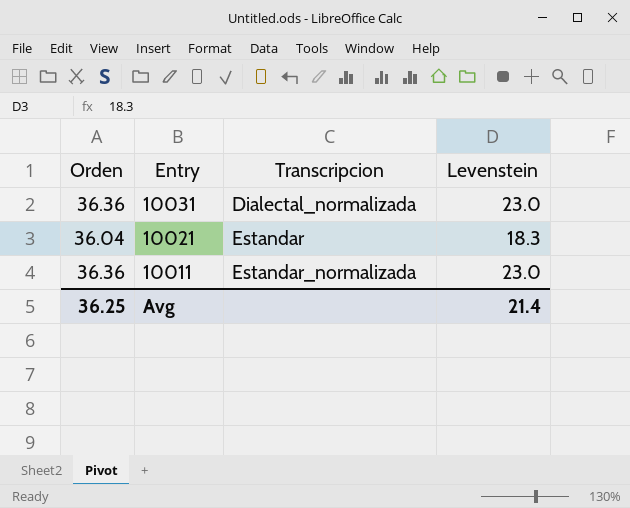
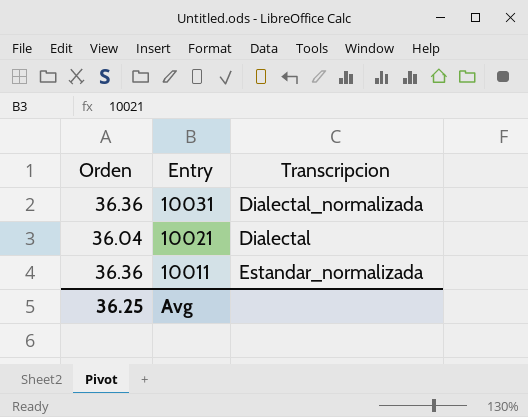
column Levenstein | position: 4 -> none
10021 | Transcripcion: Estandar -> Dialectal

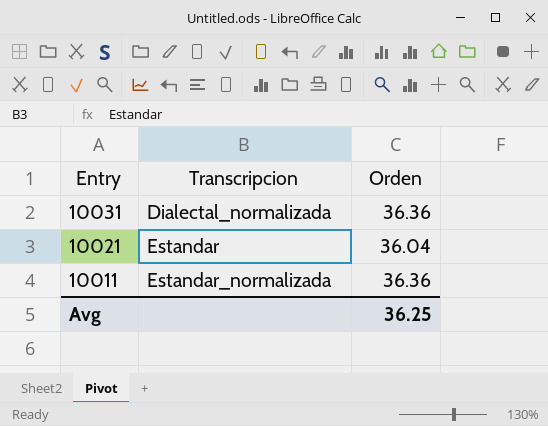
column Orden | position: 1 -> 3
10021 | Transcripcion: Dialectal -> Estandar

